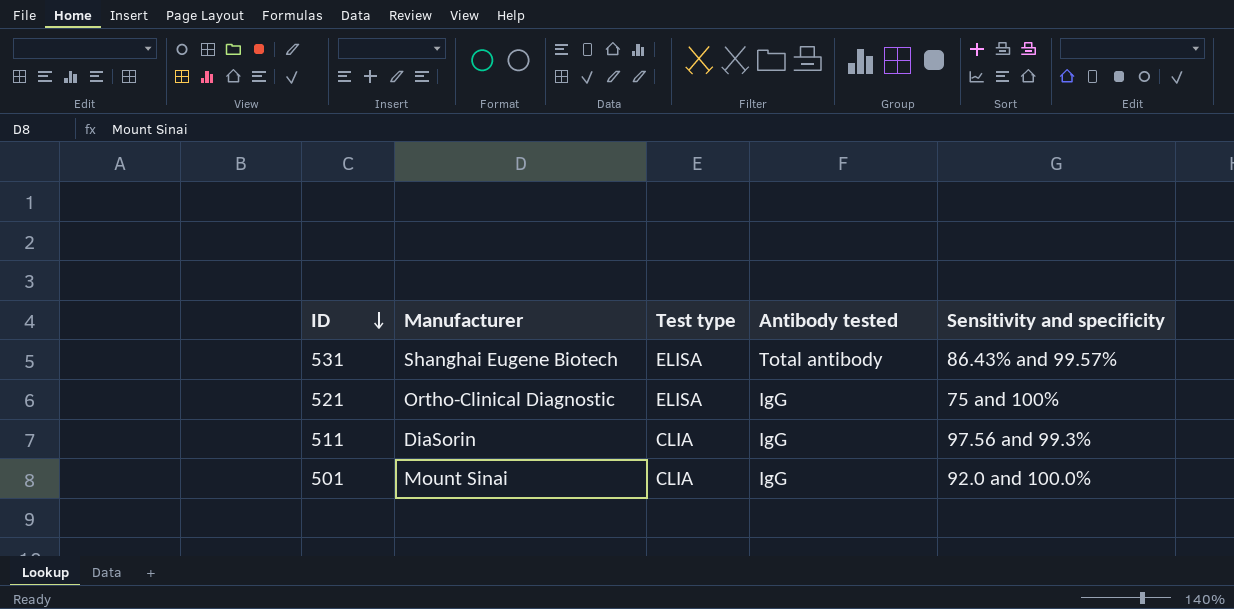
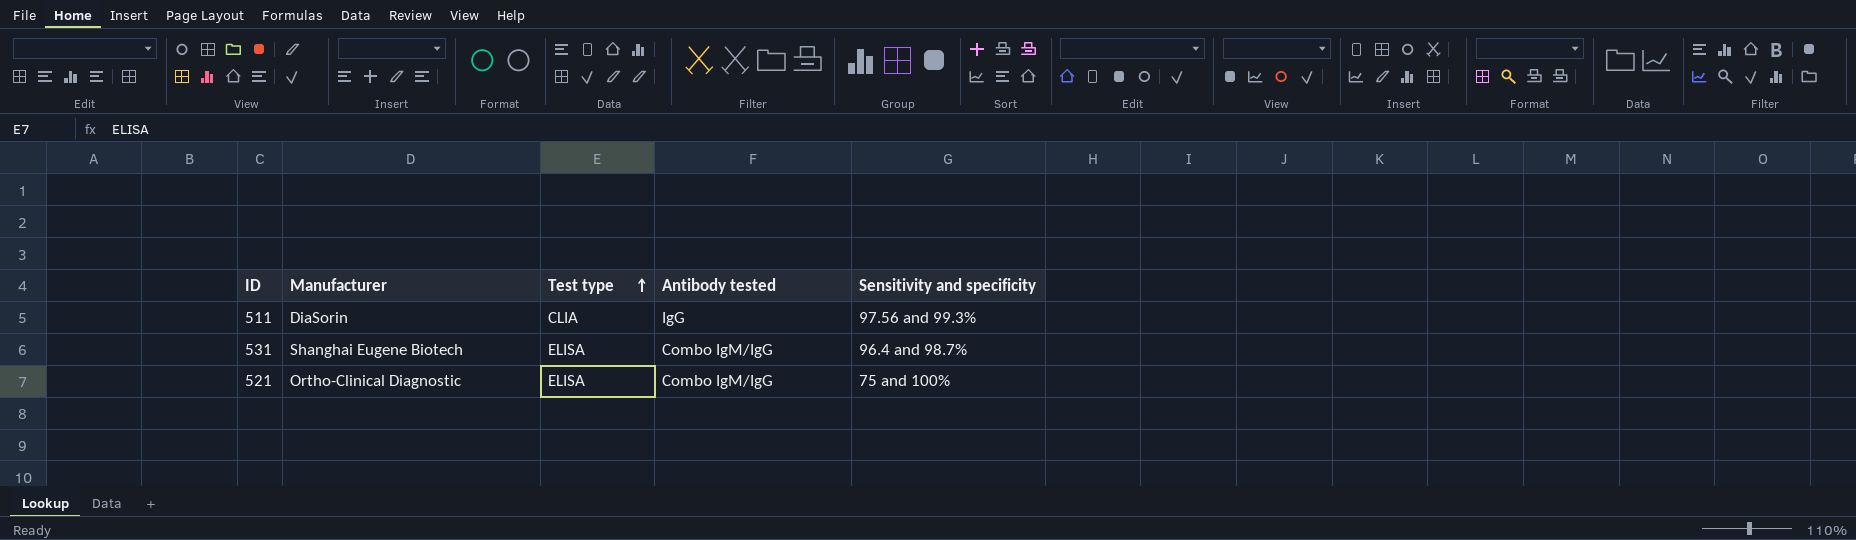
row order: ID descending -> Test type ascending
row 501: Mount Sinai | CLIA | IgG | 92.0 and 100.0% -> none
531 | Antibody tested: Total antibody -> Combo IgM/IgG
531 | Sensitivity and specificity: 86.43% and 99.57% -> 96.4 and 98.7%
521 | Antibody tested: IgG -> Combo IgM/IgG

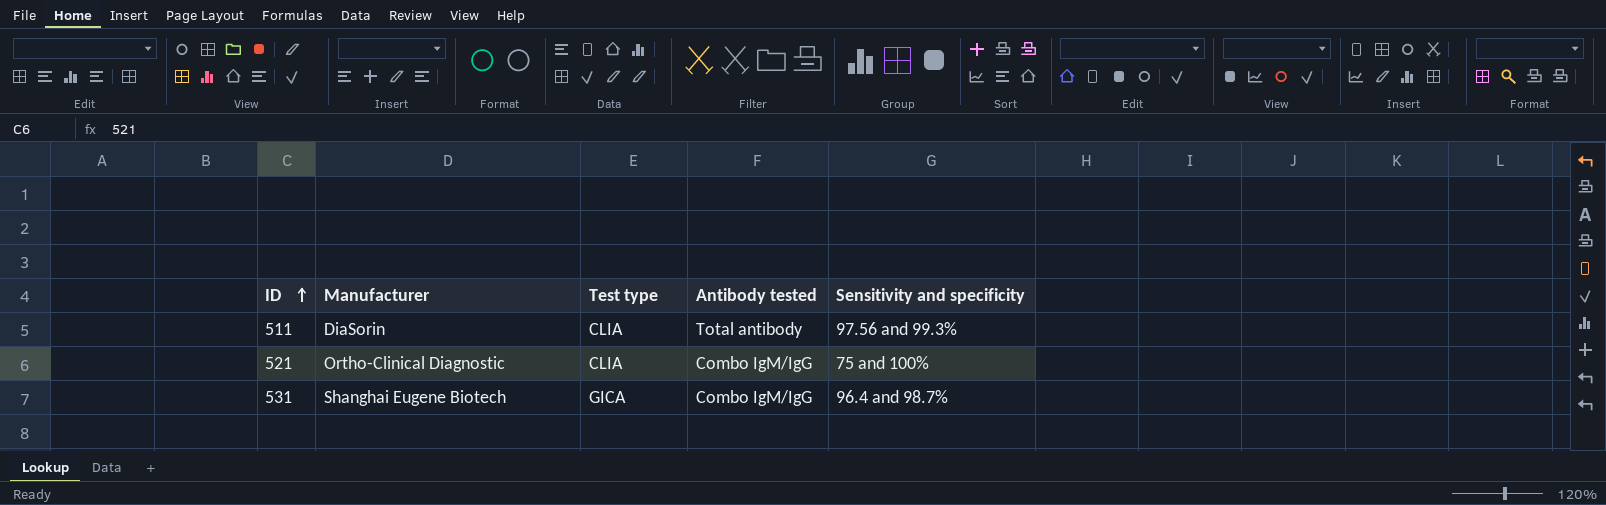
row order: Test type ascending -> ID ascending
511 | Antibody tested: IgG -> Total antibody
521 | Test type: ELISA -> CLIA
531 | Test type: ELISA -> GICA

